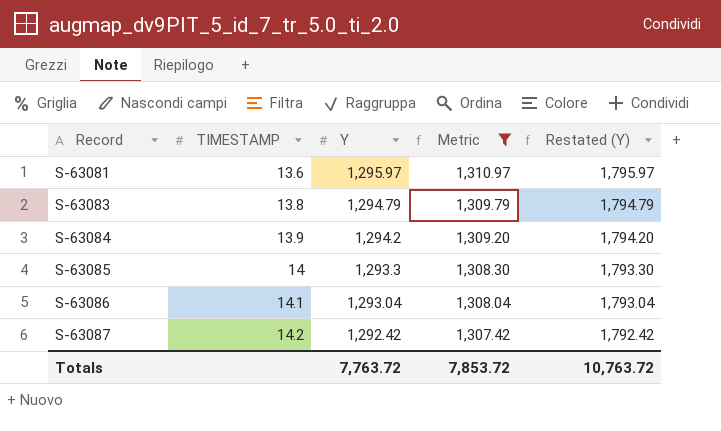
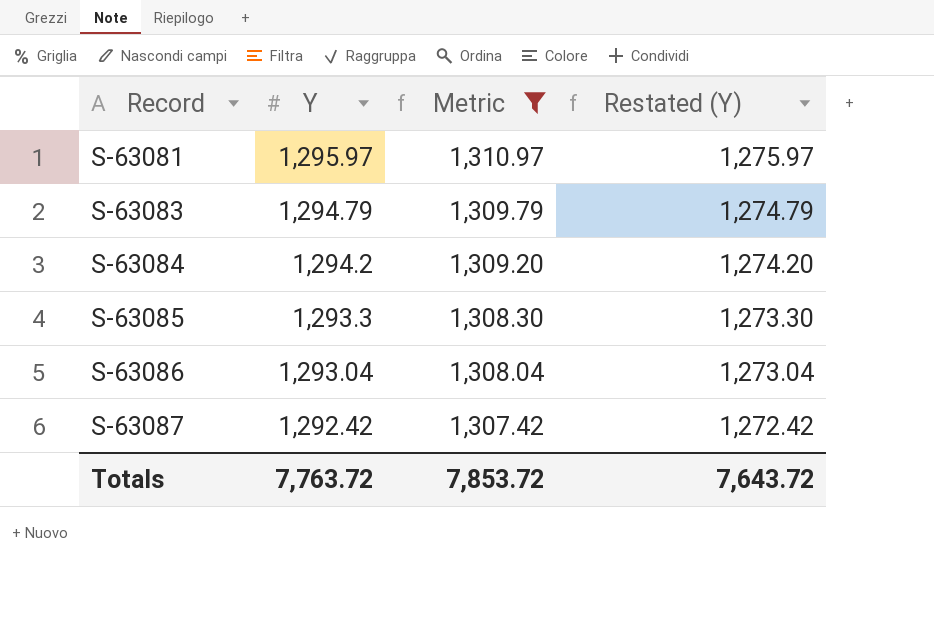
column TIMESTAMP | position: 2 -> none
column Restated (Y) | formula: [Y] + 500 -> [Y] - 20
Totals | Restated (Y): 10,763.72 -> 7,643.72

